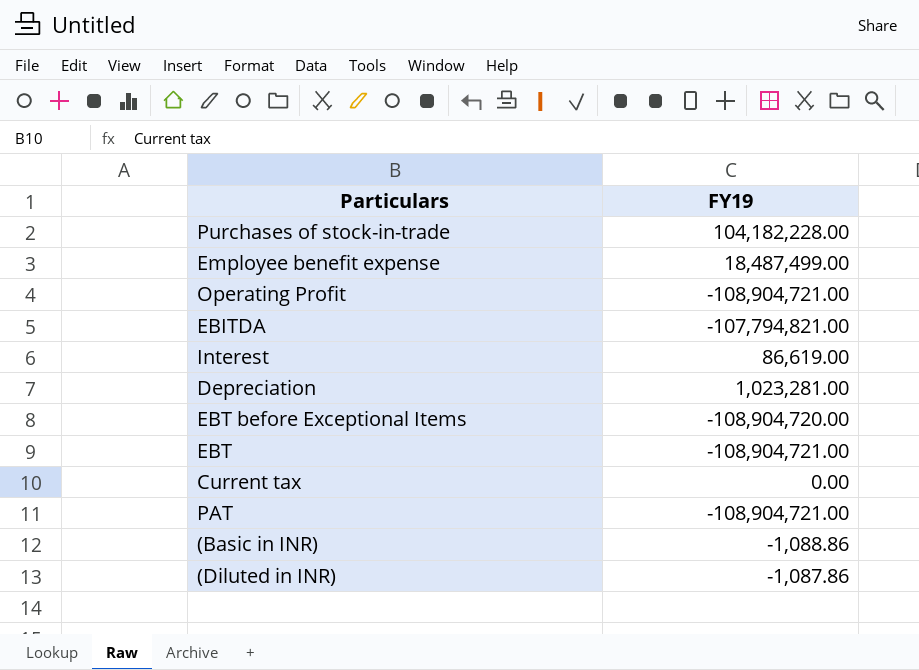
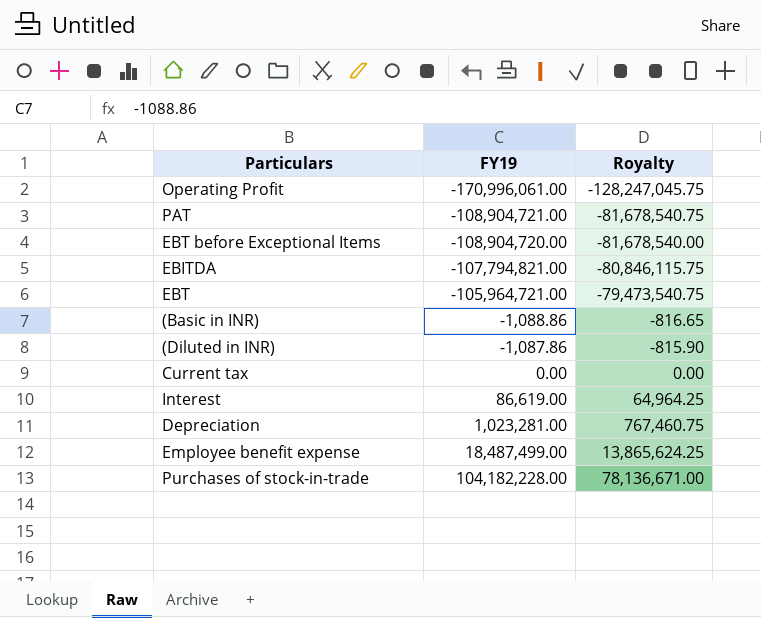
row order: none -> FY19 ascending
column Royalty | formula: none -> [FY19] * 0.75
Operating Profit | FY19: -108,904,721.00 -> -170,996,061.00
EBT | FY19: -108,904,721.00 -> -105,964,721.00

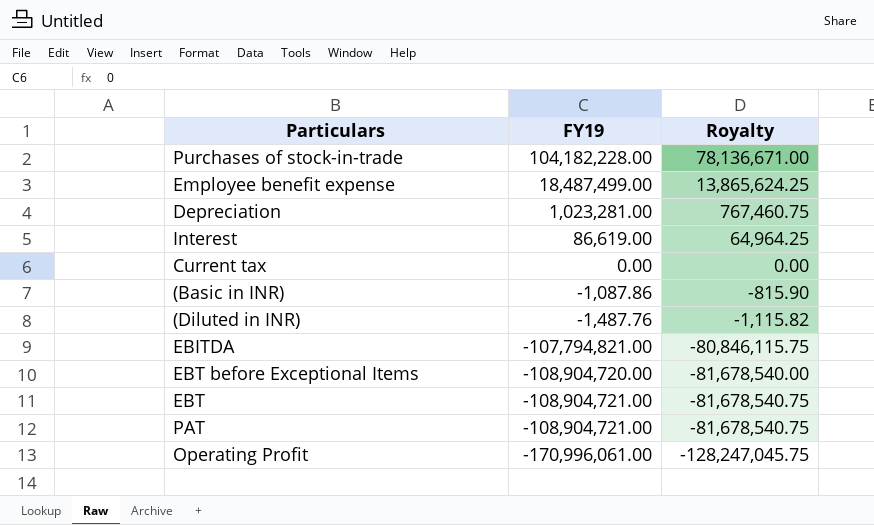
row order: FY19 ascending -> FY19 descending
(Basic in INR) | FY19: -1,088.86 -> -1,087.86
(Basic in INR) | Royalty: -816.65 -> -815.90
(Diluted in INR) | FY19: -1,087.86 -> -1,487.76
(Diluted in INR) | Royalty: -815.90 -> -1,115.82
EBT | FY19: -105,964,721.00 -> -108,904,721.00
EBT | Royalty: -79,473,540.75 -> -81,678,540.75

